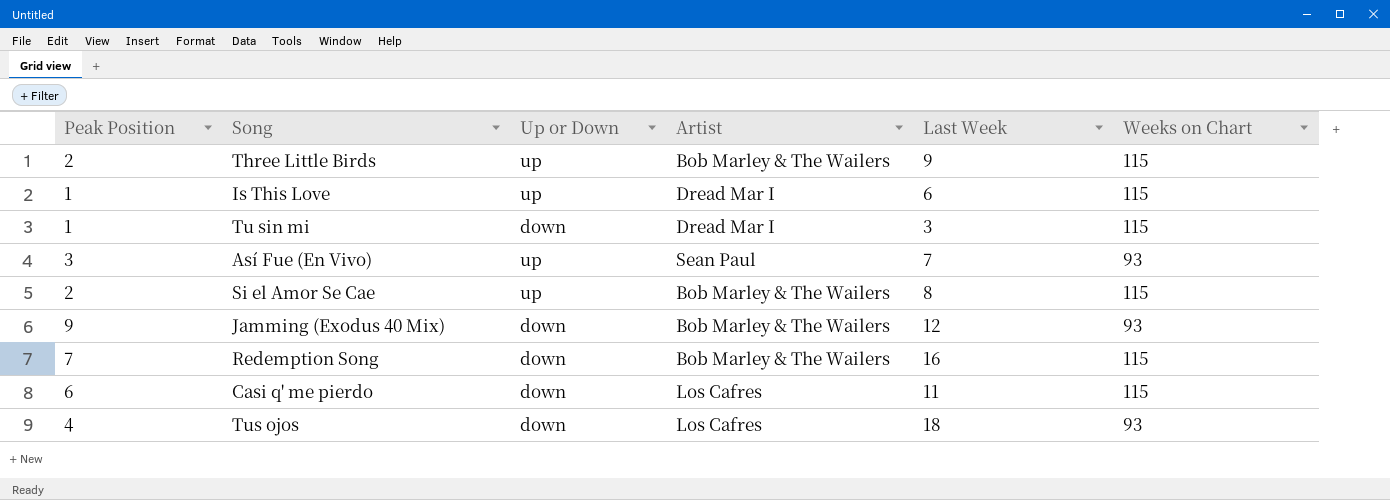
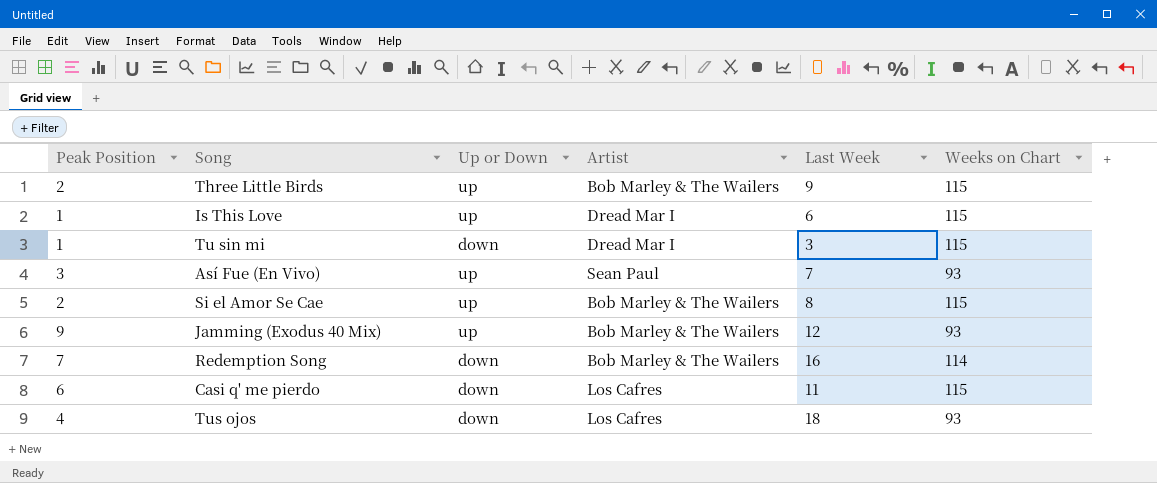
Jamming (Exodus 40 Mix) | Up or Down: down -> up
Redemption Song | Weeks on Chart: 115 -> 114

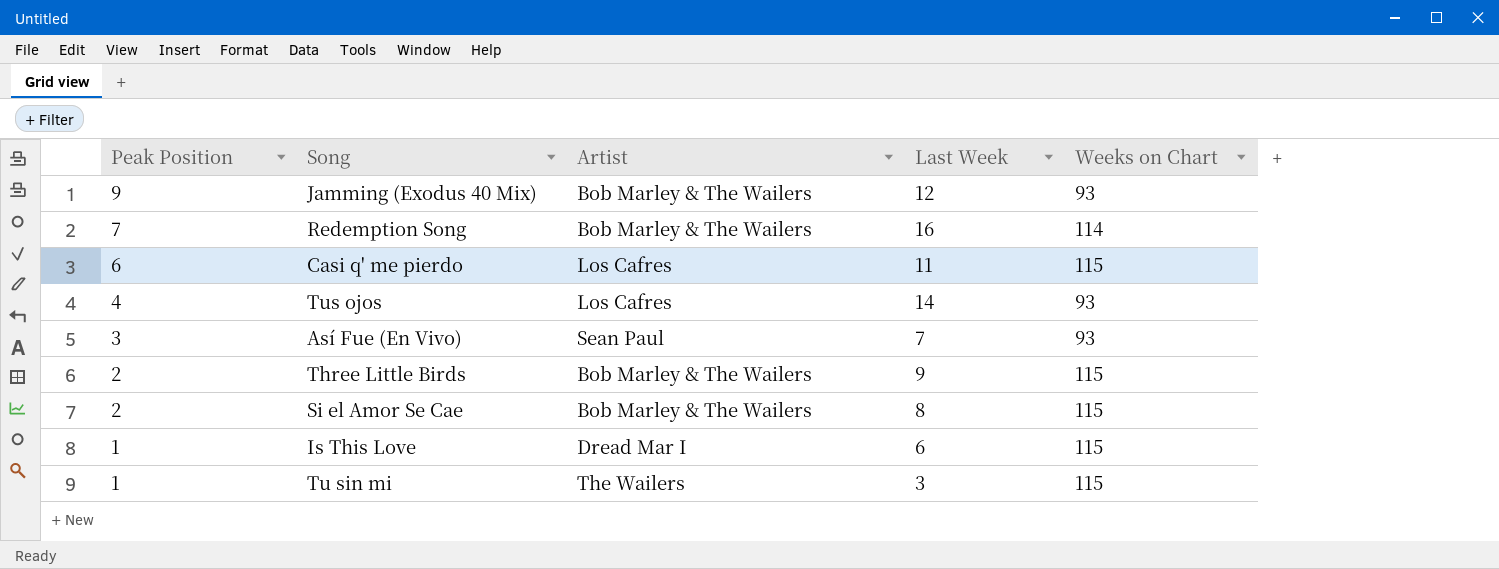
row order: none -> Peak Position descending
column Up or Down | position: 3 -> none
Tus ojos | Last Week: 18 -> 14
Tu sin mi | Artist: Dread Mar I -> The Wailers

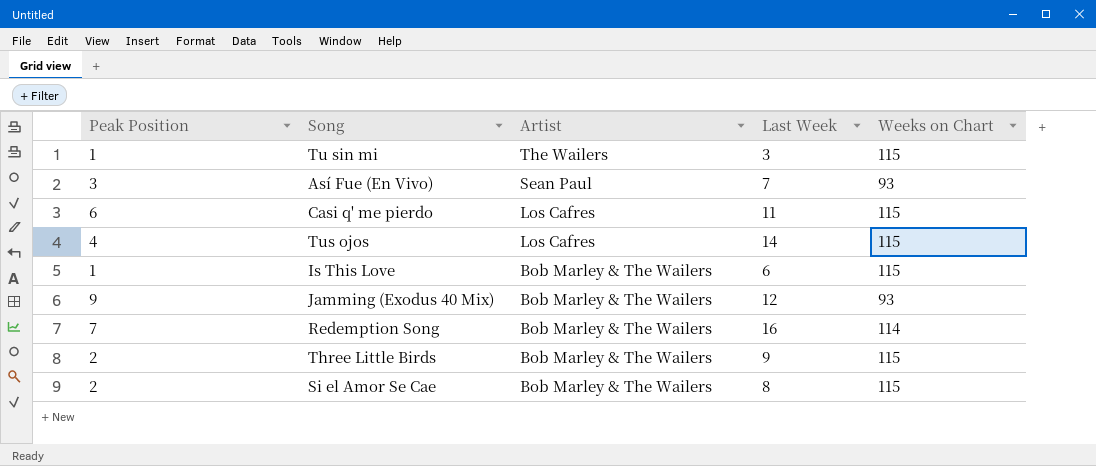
row order: Peak Position descending -> Artist descending
Tus ojos | Weeks on Chart: 93 -> 115
Is This Love | Artist: Dread Mar I -> Bob Marley & The Wailers

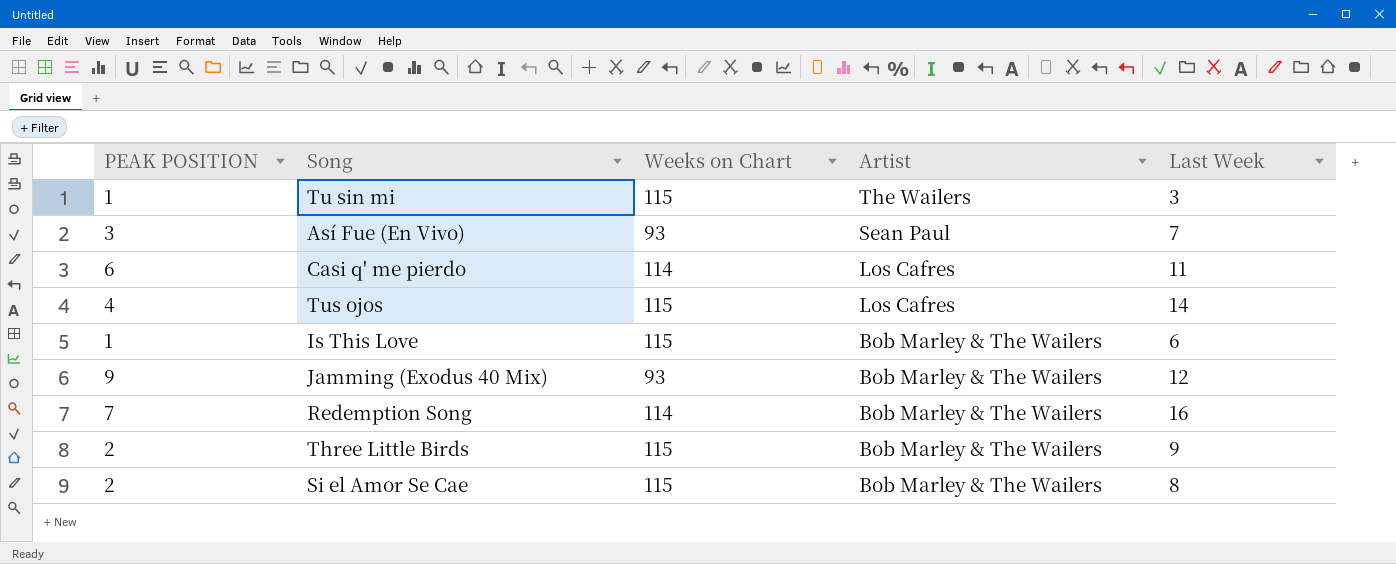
column name: Peak Position -> PEAK POSITION
column Weeks on Chart | position: 5 -> 3
Casi q' me pierdo | Weeks on Chart: 115 -> 114

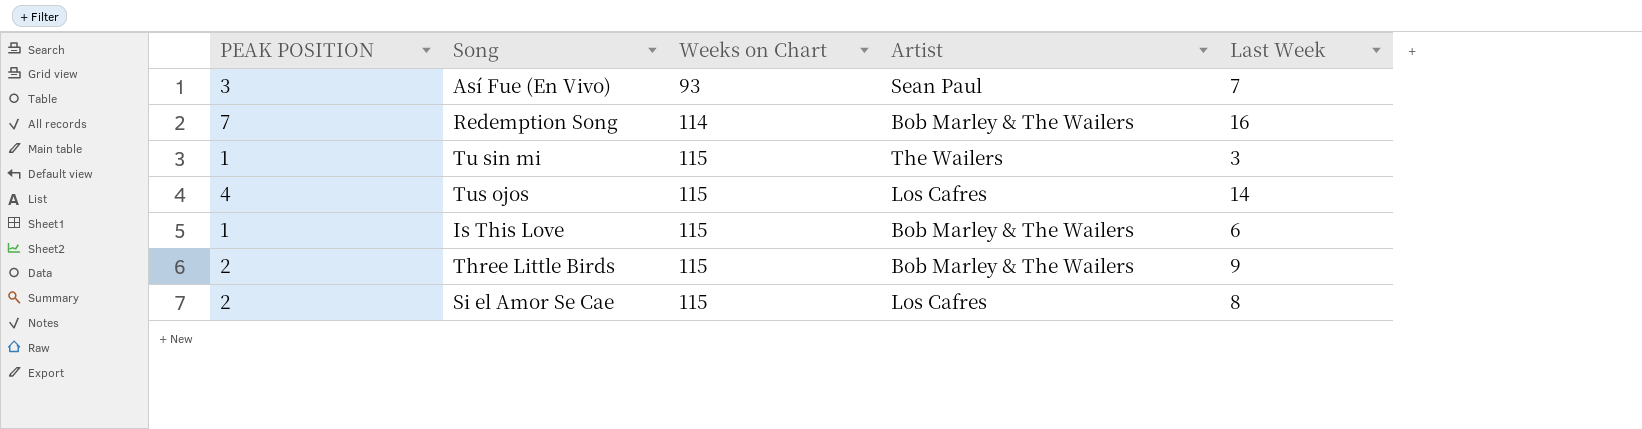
row order: Artist descending -> Weeks on Chart ascending
row Casi q' me pierdo: 6 | 114 | Los Cafres | 11 -> none
row Jamming (Exodus 40 Mix): 9 | 93 | Bob Marley & The Wailers | 12 -> none
Si el Amor Se Cae | Artist: Bob Marley & The Wailers -> Los Cafres

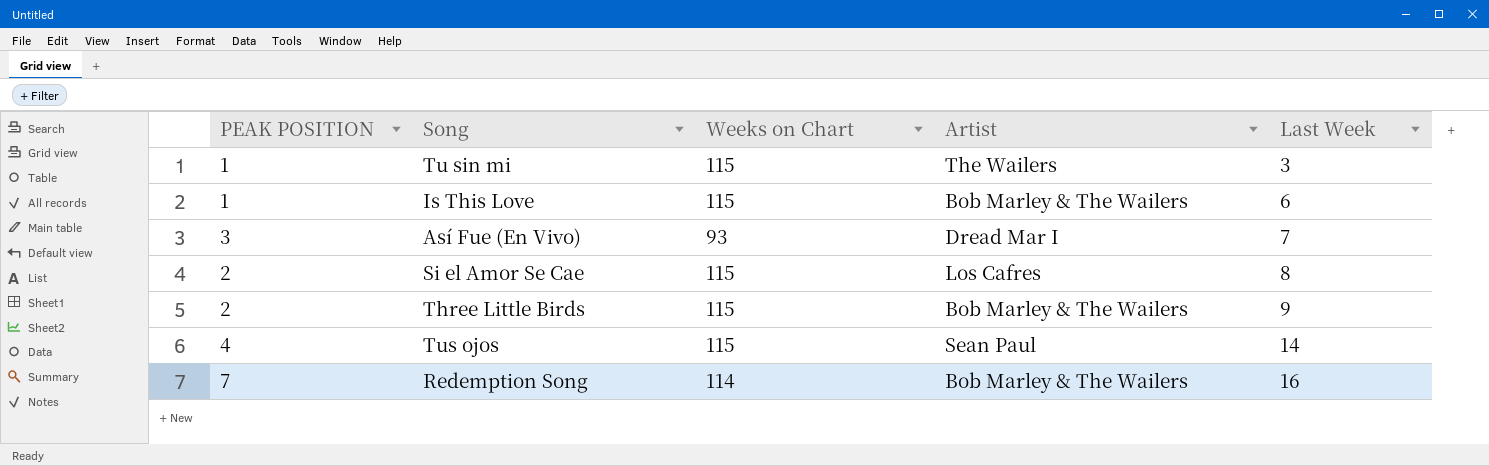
row order: Weeks on Chart ascending -> Last Week ascending
Así Fue (En Vivo) | Artist: Sean Paul -> Dread Mar I
Tus ojos | Artist: Los Cafres -> Sean Paul

